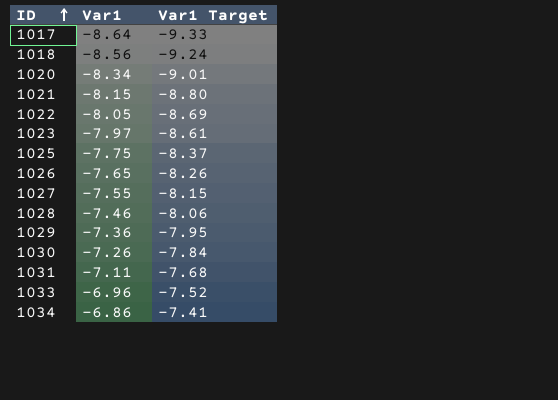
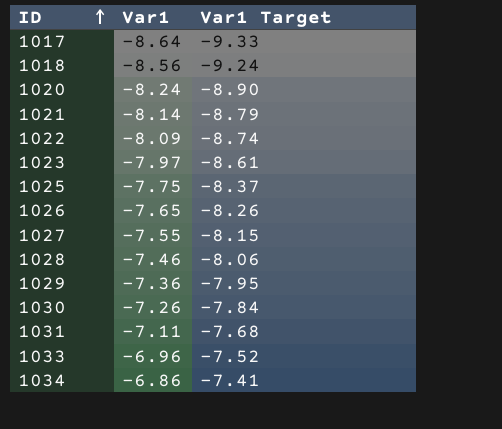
1020 | Var1: -8.34 -> -8.24
1020 | Var1 Target: -9.01 -> -8.90
1021 | Var1: -8.15 -> -8.14
1021 | Var1 Target: -8.80 -> -8.79
1022 | Var1: -8.05 -> -8.09
1022 | Var1 Target: -8.69 -> -8.74

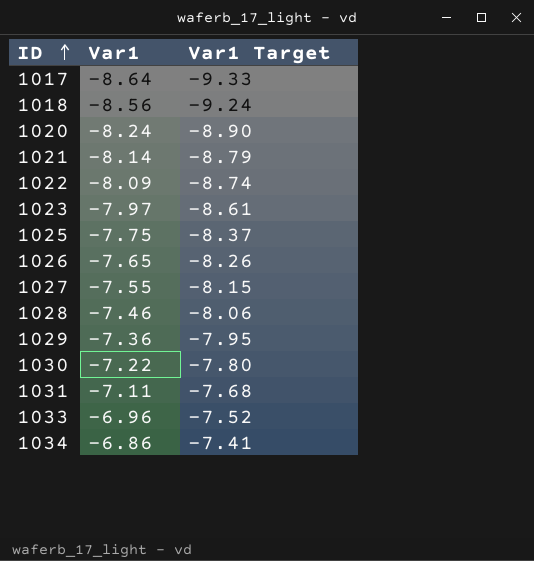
1030 | Var1: -7.26 -> -7.22
1030 | Var1 Target: -7.84 -> -7.80

